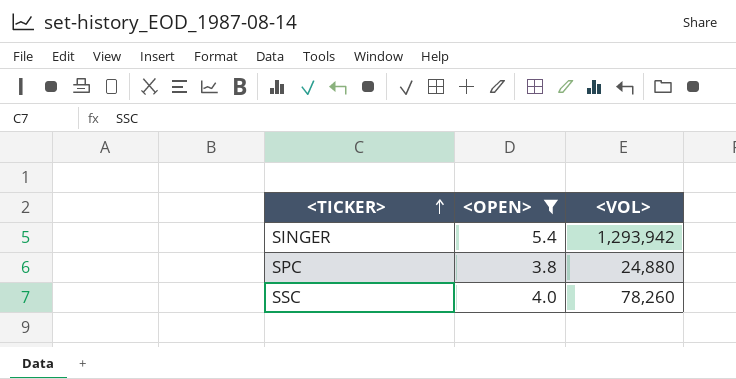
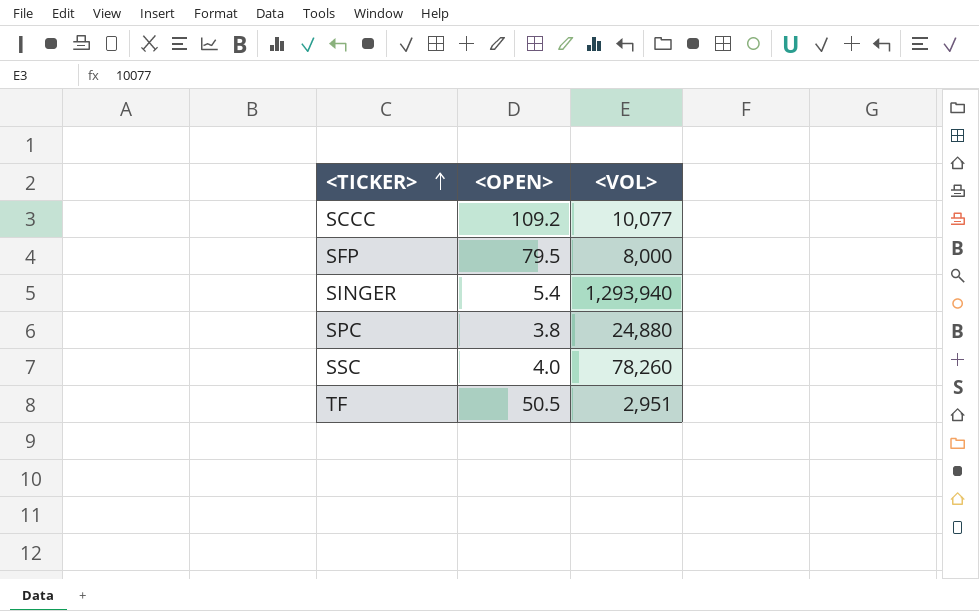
filter: <OPEN> <= 5.4 -> none
SINGER | <VOL>: 1,293,942 -> 1,293,940

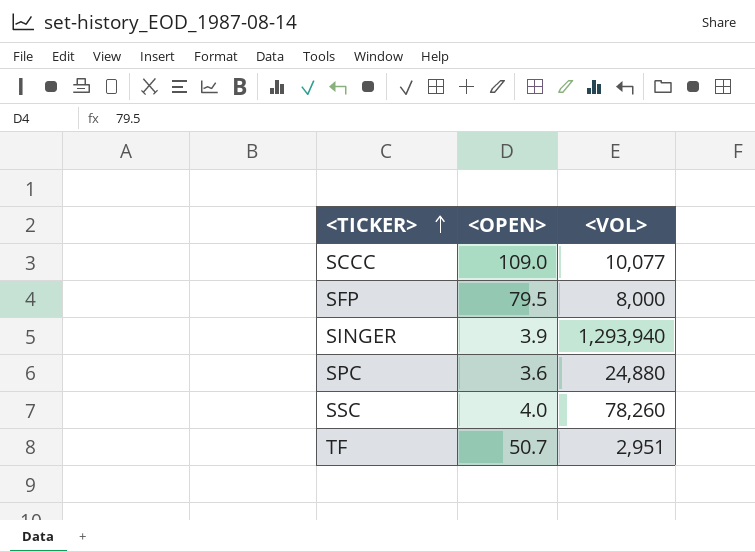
SCCC | <OPEN>: 109.2 -> 109.0
SINGER | <OPEN>: 5.4 -> 3.9
SPC | <OPEN>: 3.8 -> 3.6
TF | <OPEN>: 50.5 -> 50.7

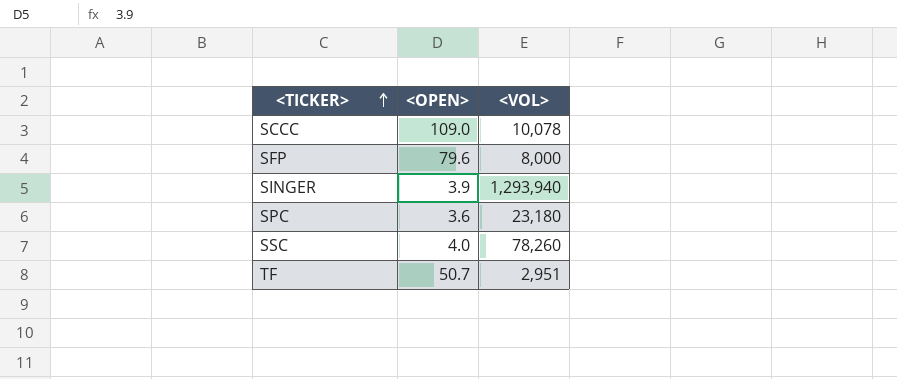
SCCC | <VOL>: 10,077 -> 10,078
SFP | <OPEN>: 79.5 -> 79.6
SPC | <VOL>: 24,880 -> 23,180

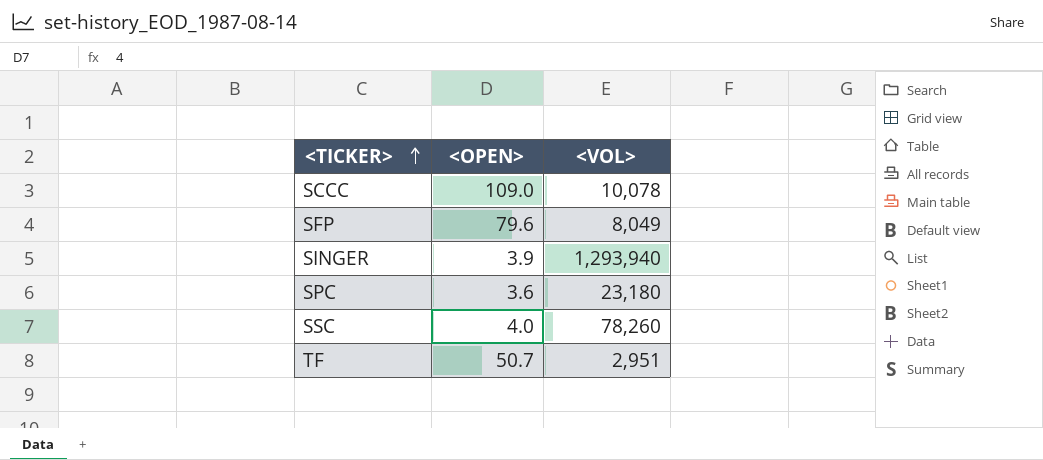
SFP | <VOL>: 8,000 -> 8,049

